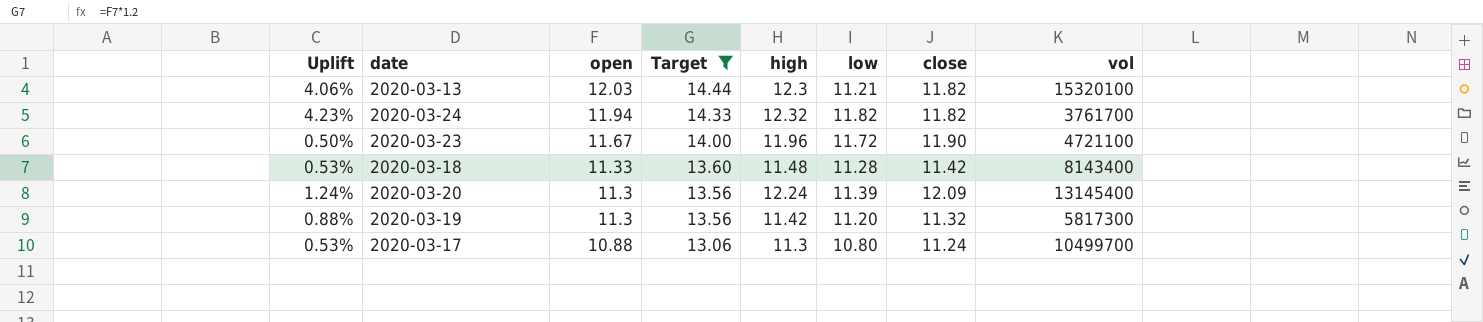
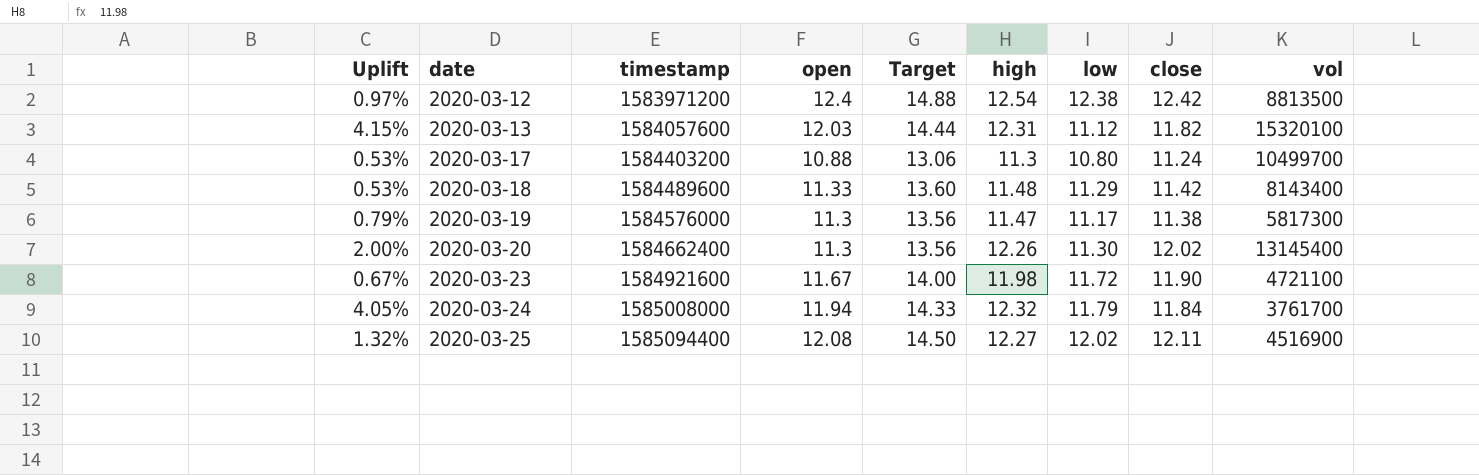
filter: Target <= 14.44 -> none
row order: open descending -> date ascending
column timestamp | position: none -> 3
2020-03-13 | Uplift: 4.06% -> 4.15%
2020-03-13 | high: 12.3 -> 12.31
2020-03-13 | low: 11.21 -> 11.12
2020-03-18 | low: 11.28 -> 11.29
2020-03-19 | Uplift: 0.88% -> 0.79%
2020-03-19 | high: 11.42 -> 11.47
2020-03-19 | low: 11.20 -> 11.17
2020-03-19 | close: 11.32 -> 11.38
2020-03-20 | Uplift: 1.24% -> 2.00%
2020-03-20 | high: 12.24 -> 12.26
2020-03-20 | low: 11.39 -> 11.30
2020-03-20 | close: 12.09 -> 12.02
2020-03-23 | Uplift: 0.50% -> 0.67%
2020-03-23 | high: 11.96 -> 11.98
2020-03-24 | Uplift: 4.23% -> 4.05%
2020-03-24 | low: 11.82 -> 11.79
2020-03-24 | close: 11.82 -> 11.84

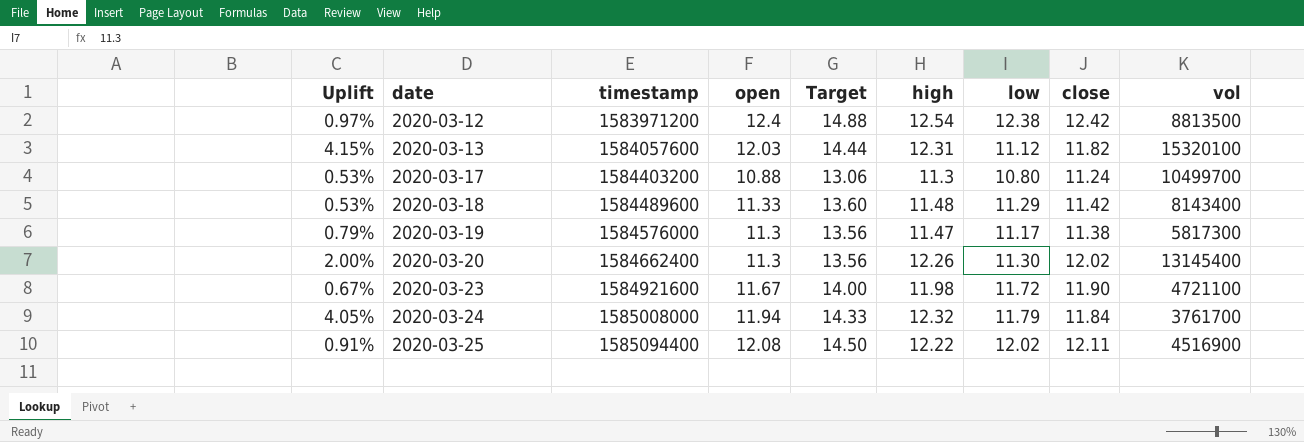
2020-03-25 | Uplift: 1.32% -> 0.91%
2020-03-25 | high: 12.27 -> 12.22

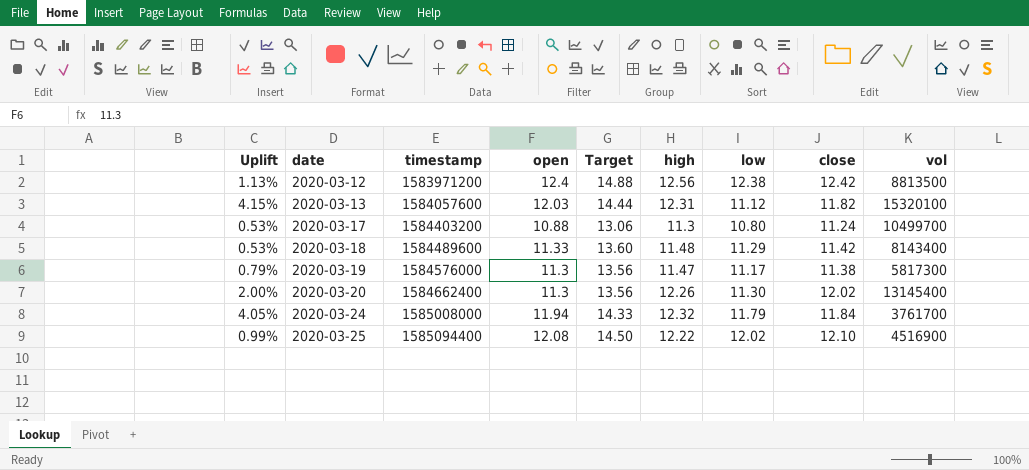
row 2020-03-23: 0.67% | 1584921600 | 11.67 | 14.00 | 11.98 | 11.72 | 11.90 | 4721100 -> none
2020-03-12 | Uplift: 0.97% -> 1.13%
2020-03-12 | high: 12.54 -> 12.56
2020-03-25 | Uplift: 0.91% -> 0.99%
2020-03-25 | close: 12.11 -> 12.10

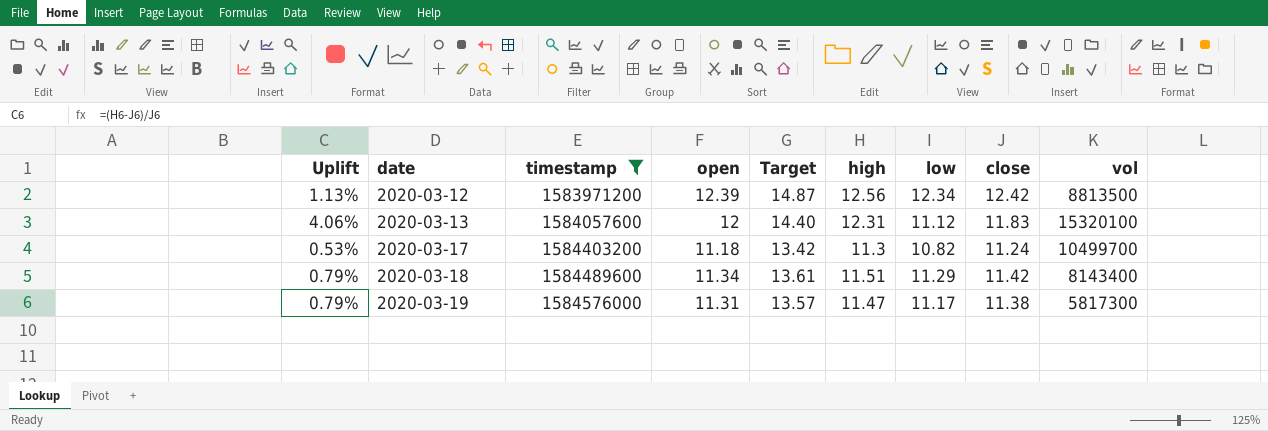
filter: none -> timestamp <= 1584576000
2020-03-12 | open: 12.4 -> 12.39
2020-03-12 | Target: 14.88 -> 14.87
2020-03-12 | low: 12.38 -> 12.34
2020-03-13 | Uplift: 4.15% -> 4.06%
2020-03-13 | open: 12.03 -> 12
2020-03-13 | Target: 14.44 -> 14.40
2020-03-13 | close: 11.82 -> 11.83
2020-03-17 | open: 10.88 -> 11.18
2020-03-17 | Target: 13.06 -> 13.42
2020-03-17 | low: 10.80 -> 10.82
2020-03-18 | Uplift: 0.53% -> 0.79%
2020-03-18 | open: 11.33 -> 11.34
2020-03-18 | Target: 13.60 -> 13.61
2020-03-18 | high: 11.48 -> 11.51
2020-03-19 | open: 11.3 -> 11.31
2020-03-19 | Target: 13.56 -> 13.57

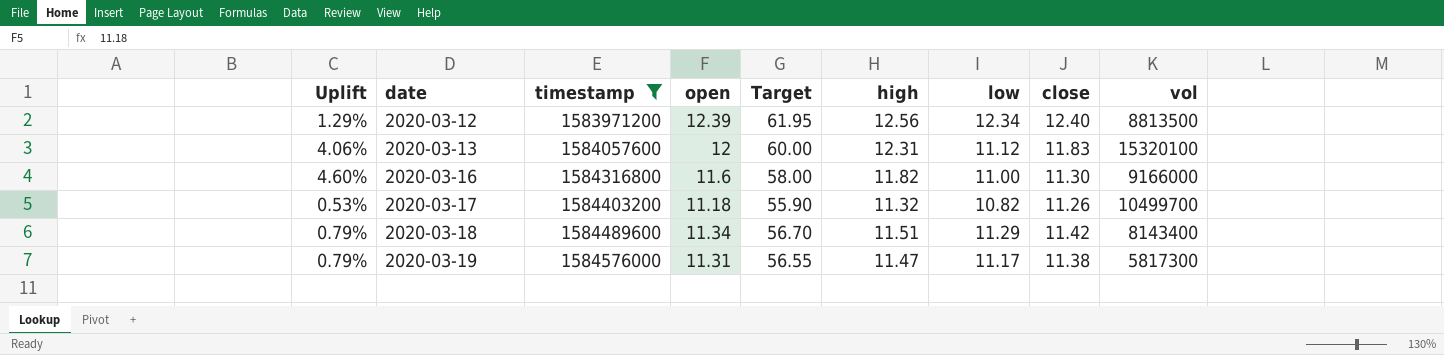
column Target | formula: [open] * 1.2 -> [open] * 5
2020-03-12 | Uplift: 1.13% -> 1.29%
2020-03-12 | close: 12.42 -> 12.40
row 2020-03-16: none -> 4.60% | 1584316800 | 11.6 | 58.00 | 11.82 | 11.00 | 11.30 | 9166000
2020-03-17 | high: 11.3 -> 11.32
2020-03-17 | close: 11.24 -> 11.26

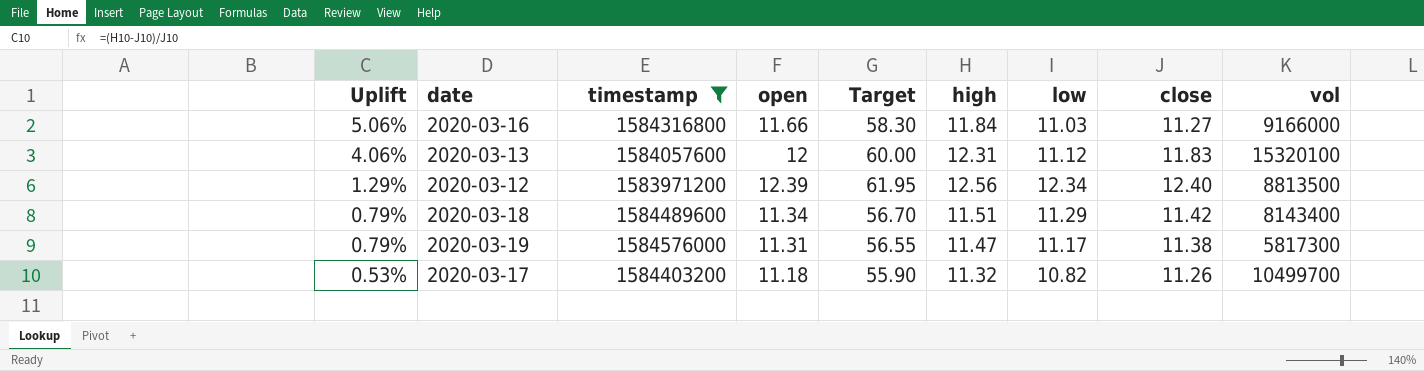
row order: date ascending -> Uplift descending
2020-03-16 | Uplift: 4.60% -> 5.06%
2020-03-16 | open: 11.6 -> 11.66
2020-03-16 | Target: 58.00 -> 58.30
2020-03-16 | high: 11.82 -> 11.84
2020-03-16 | low: 11.00 -> 11.03
2020-03-16 | close: 11.30 -> 11.27

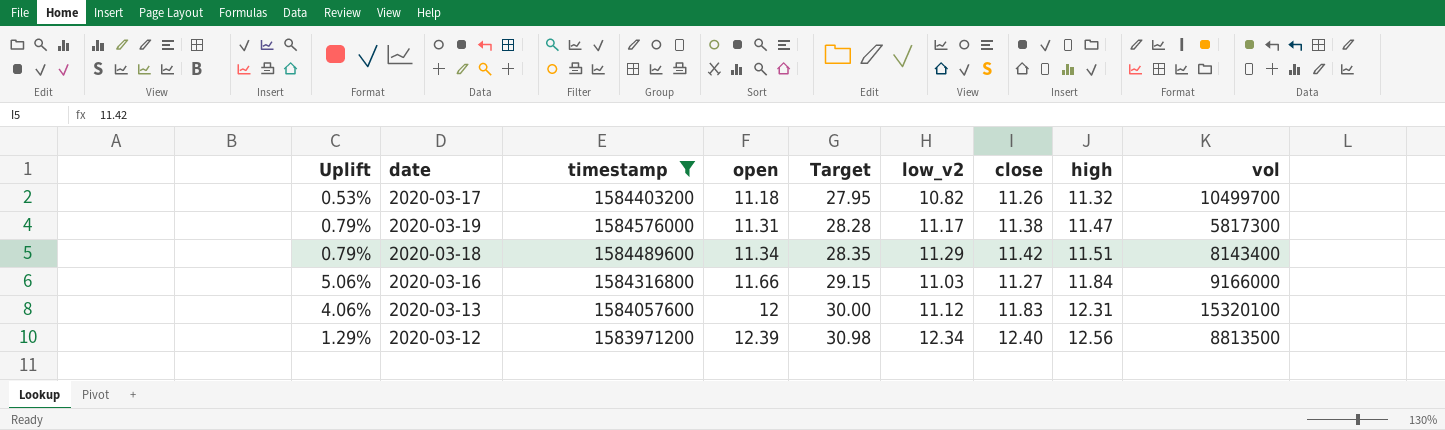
row order: Uplift descending -> open ascending
column Target | formula: [open] * 5 -> [open] * 2.5
column name: low -> low_v2
column high | position: 6 -> 8

